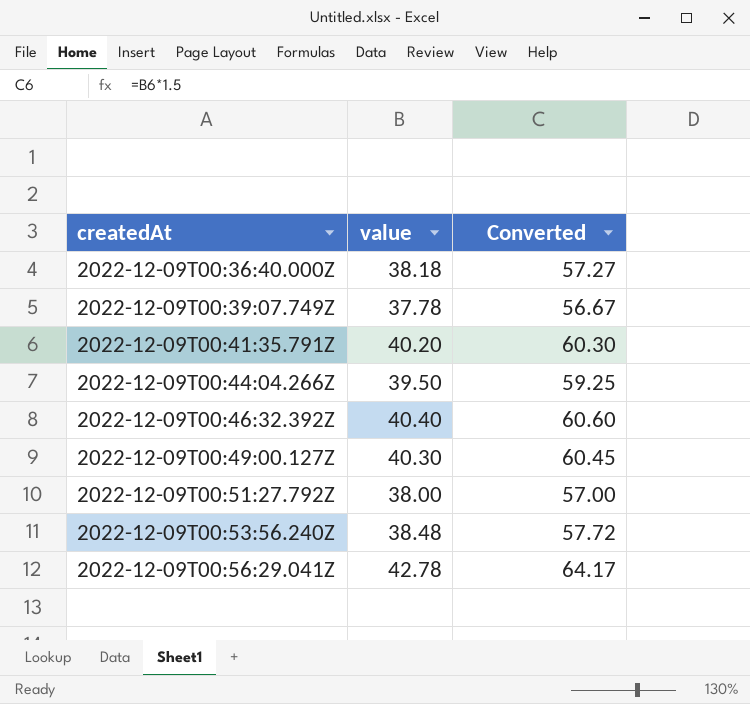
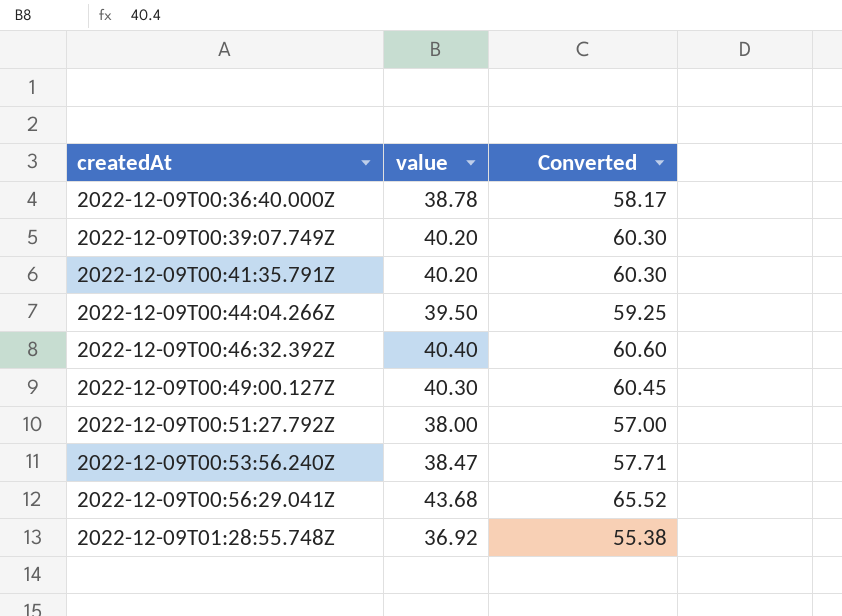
2022-12-09T00:36:40.000Z | value: 38.18 -> 38.78
2022-12-09T00:36:40.000Z | Converted: 57.27 -> 58.17
2022-12-09T00:39:07.749Z | value: 37.78 -> 40.20
2022-12-09T00:39:07.749Z | Converted: 56.67 -> 60.30
2022-12-09T00:53:56.240Z | value: 38.48 -> 38.47
2022-12-09T00:53:56.240Z | Converted: 57.72 -> 57.71
2022-12-09T00:56:29.041Z | value: 42.78 -> 43.68
2022-12-09T00:56:29.041Z | Converted: 64.17 -> 65.52
row 2022-12-09T01:28:55.748Z: none -> 36.92 | 55.38

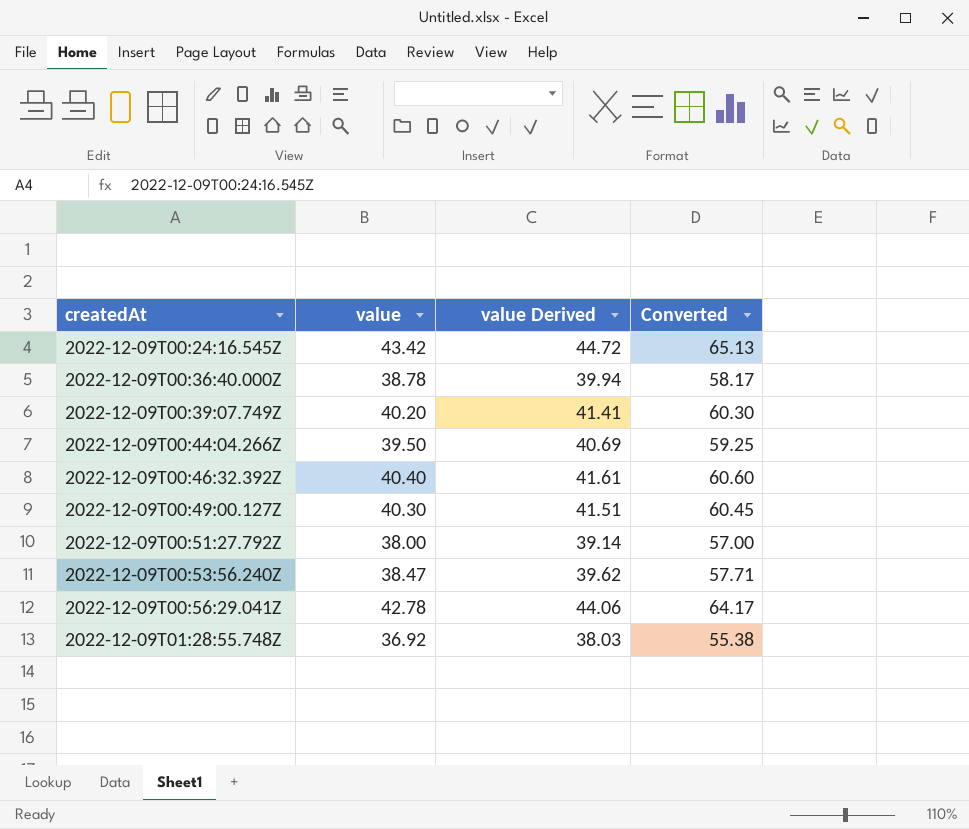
column value Derived | formula: none -> [value] * 1.03
row 2022-12-09T00:41:35.791Z: 40.20 | 60.30 -> none
row 2022-12-09T00:24:16.545Z: none -> 43.42 | 44.72 | 65.13
2022-12-09T00:56:29.041Z | value: 43.68 -> 42.78
2022-12-09T00:56:29.041Z | Converted: 65.52 -> 64.17

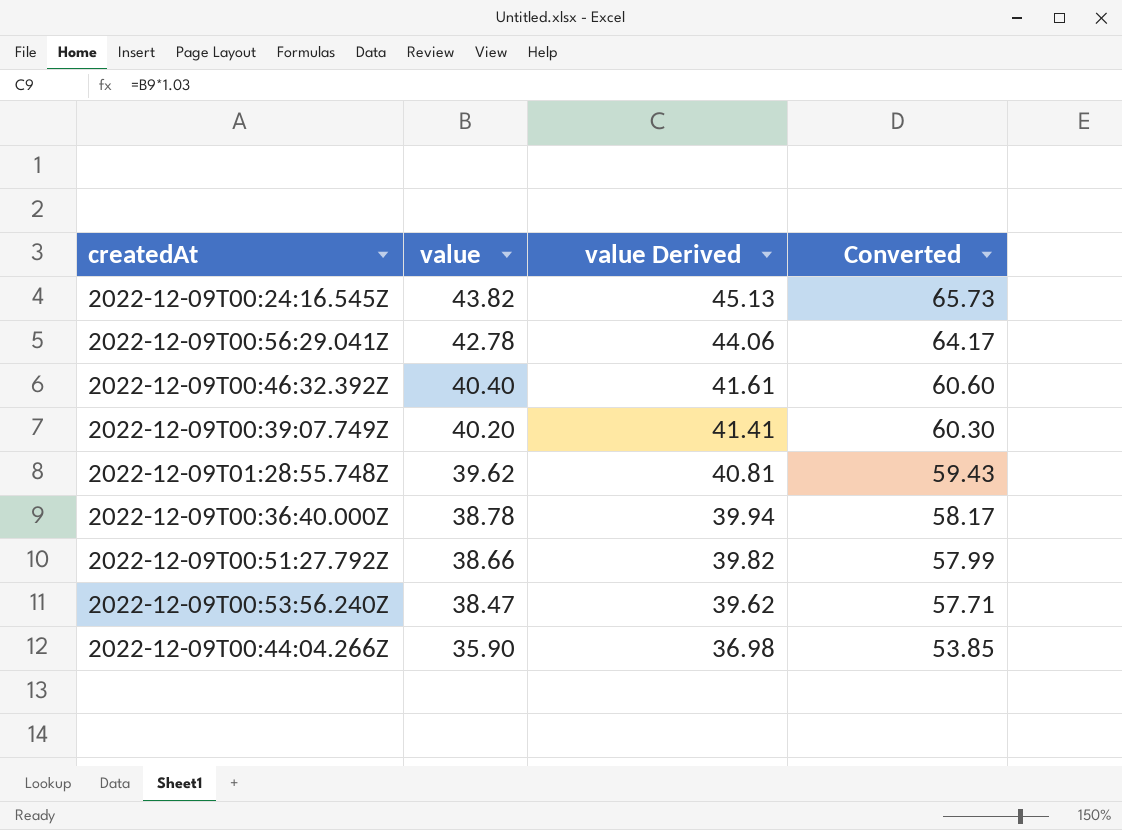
row order: createdAt ascending -> value descending
row 2022-12-09T00:49:00.127Z: 40.30 | 41.51 | 60.45 -> none
2022-12-09T00:24:16.545Z | value: 43.42 -> 43.82
2022-12-09T00:24:16.545Z | value Derived: 44.72 -> 45.13
2022-12-09T00:24:16.545Z | Converted: 65.13 -> 65.73
2022-12-09T01:28:55.748Z | value: 36.92 -> 39.62
2022-12-09T01:28:55.748Z | value Derived: 38.03 -> 40.81
2022-12-09T01:28:55.748Z | Converted: 55.38 -> 59.43
2022-12-09T00:51:27.792Z | value: 38.00 -> 38.66
2022-12-09T00:51:27.792Z | value Derived: 39.14 -> 39.82
2022-12-09T00:51:27.792Z | Converted: 57.00 -> 57.99
2022-12-09T00:44:04.266Z | value: 39.50 -> 35.90
2022-12-09T00:44:04.266Z | value Derived: 40.69 -> 36.98
2022-12-09T00:44:04.266Z | Converted: 59.25 -> 53.85

